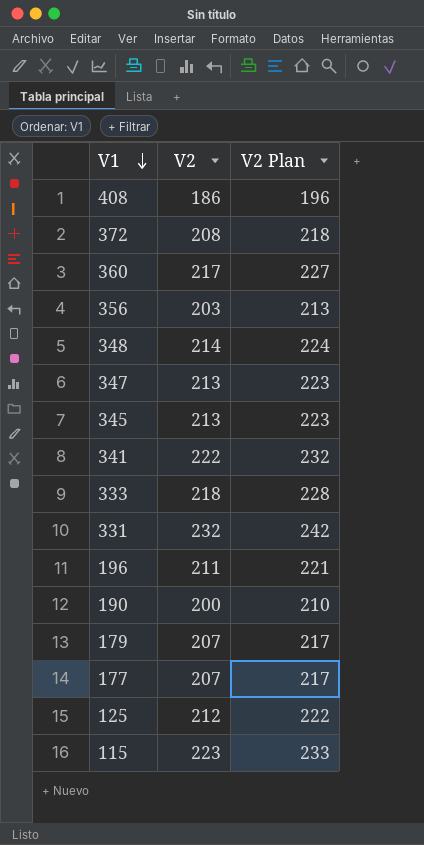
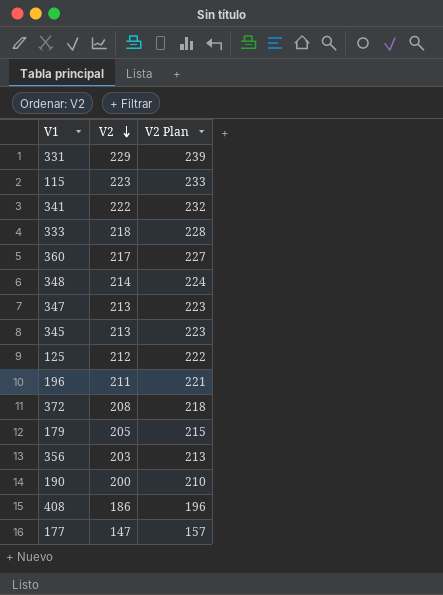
row order: V1 descending -> V2 descending
331 | V2: 232 -> 229
331 | V2 Plan: 242 -> 239
179 | V2: 207 -> 205
179 | V2 Plan: 217 -> 215
177 | V2: 207 -> 147
177 | V2 Plan: 217 -> 157

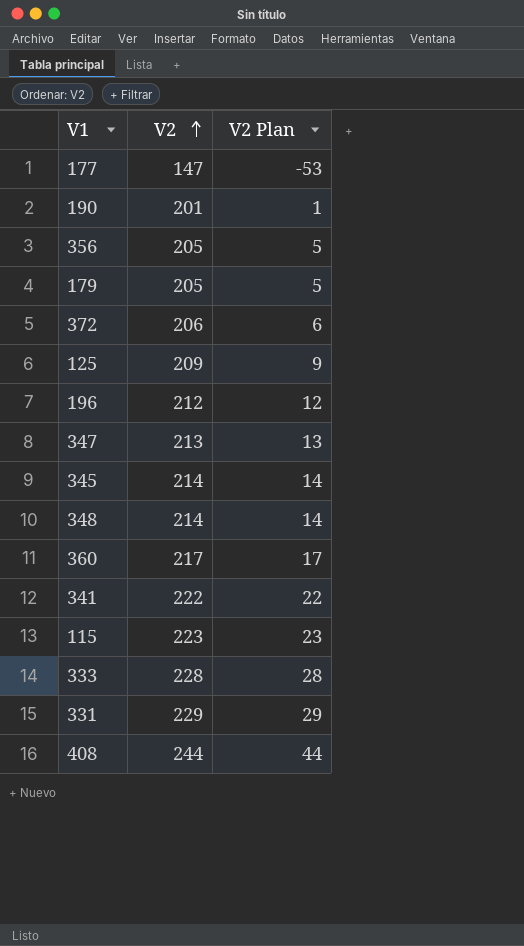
row order: V2 descending -> V2 ascending
column V2 Plan | formula: [V2] + 10 -> [V2] - 200
190 | V2: 200 -> 201
356 | V2: 203 -> 205
372 | V2: 208 -> 206
125 | V2: 212 -> 209
196 | V2: 211 -> 212
345 | V2: 213 -> 214
333 | V2: 218 -> 228
408 | V2: 186 -> 244

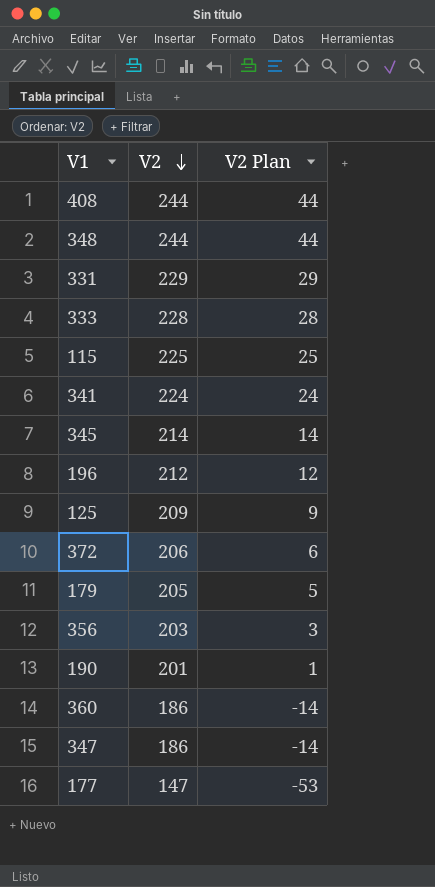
row order: V2 ascending -> V2 descending
348 | V2: 214 -> 244
348 | V2 Plan: 14 -> 44
115 | V2: 223 -> 225
115 | V2 Plan: 23 -> 25
341 | V2: 222 -> 224
341 | V2 Plan: 22 -> 24
356 | V2: 205 -> 203
356 | V2 Plan: 5 -> 3
360 | V2: 217 -> 186
360 | V2 Plan: 17 -> -14
347 | V2: 213 -> 186
347 | V2 Plan: 13 -> -14

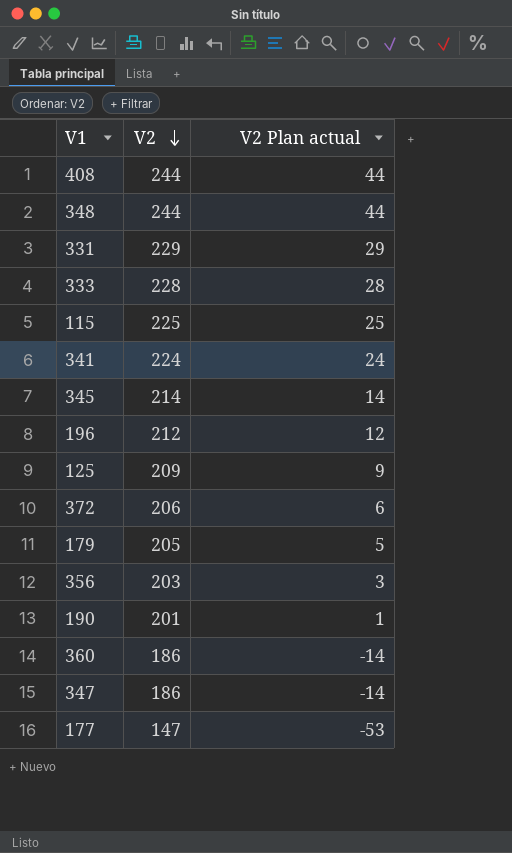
column name: V2 Plan -> V2 Plan actual

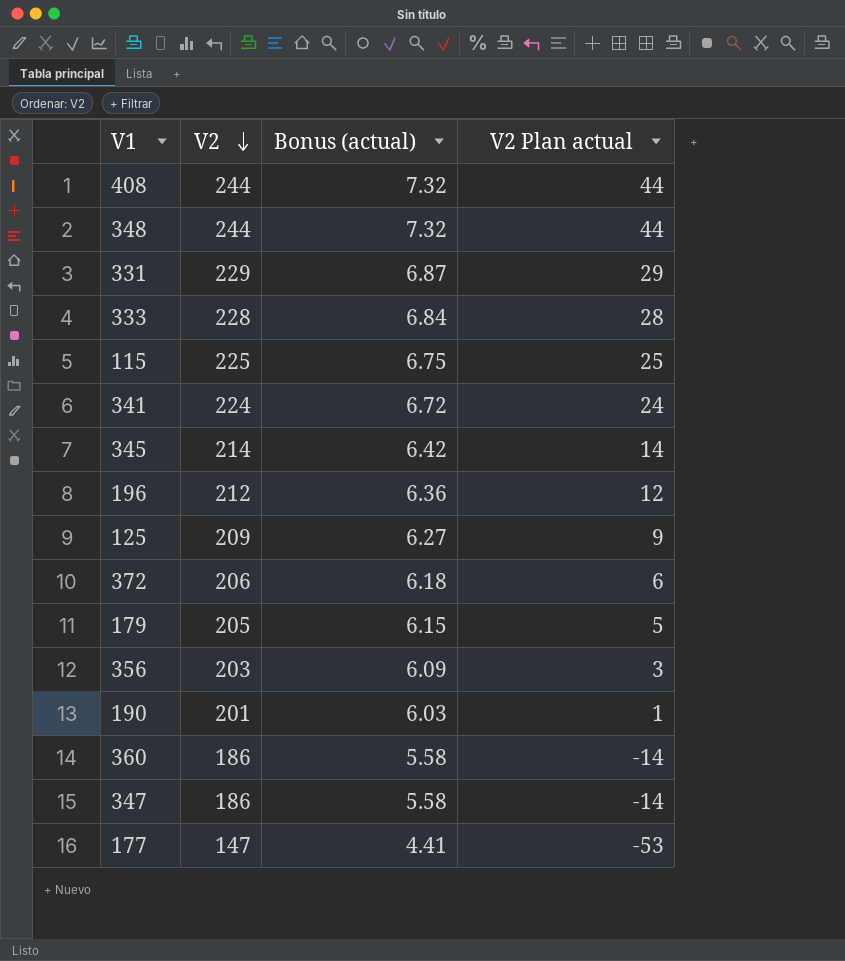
column Bonus (actual) | formula: none -> [V2] * 0.03

